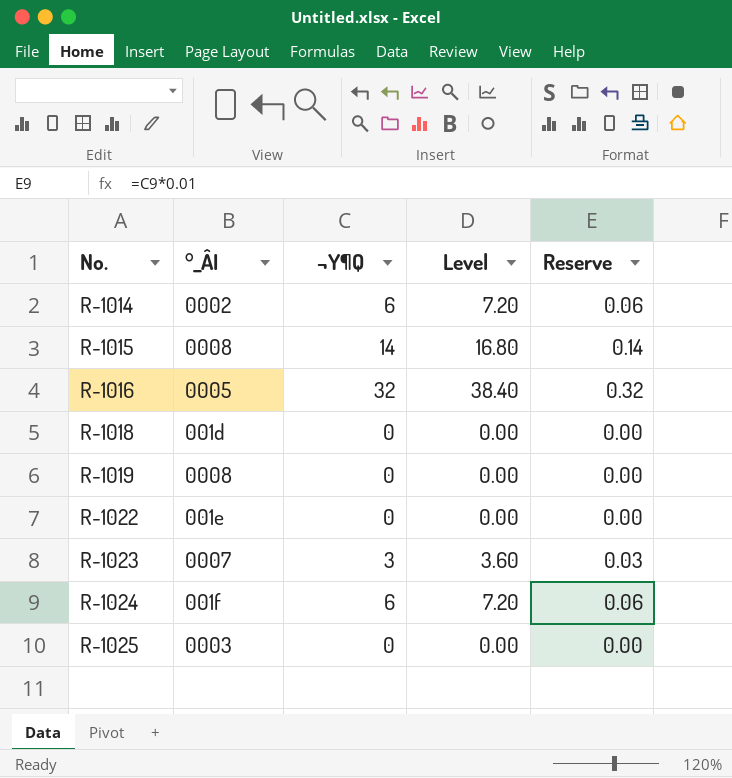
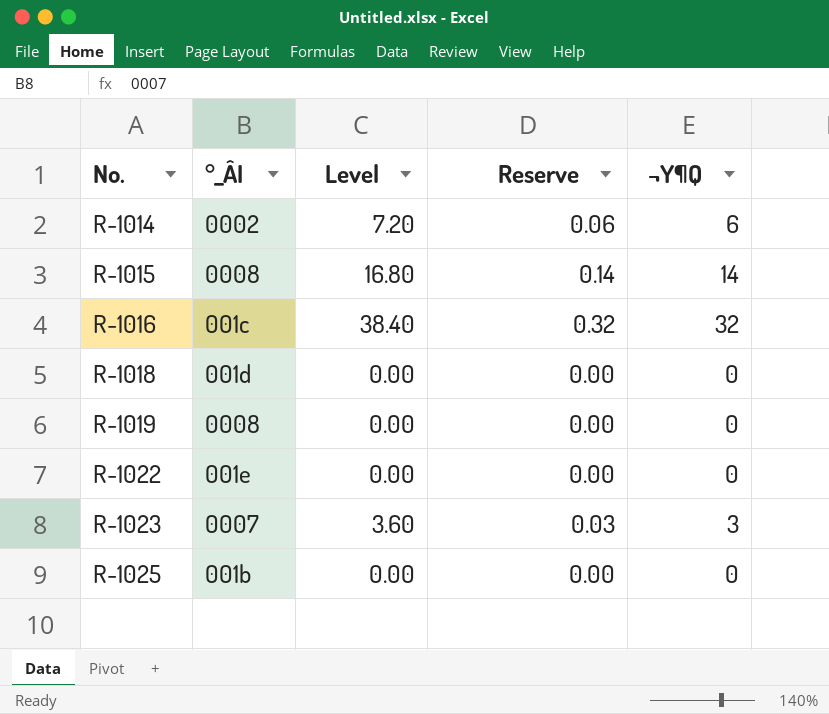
column ¬Y¶Q | position: 3 -> 5
row R-1024: 001f | 6 | 7.20 | 0.06 -> none
R-1016 | °_ÂI: 0005 -> 001c
R-1025 | °_ÂI: 0003 -> 001b

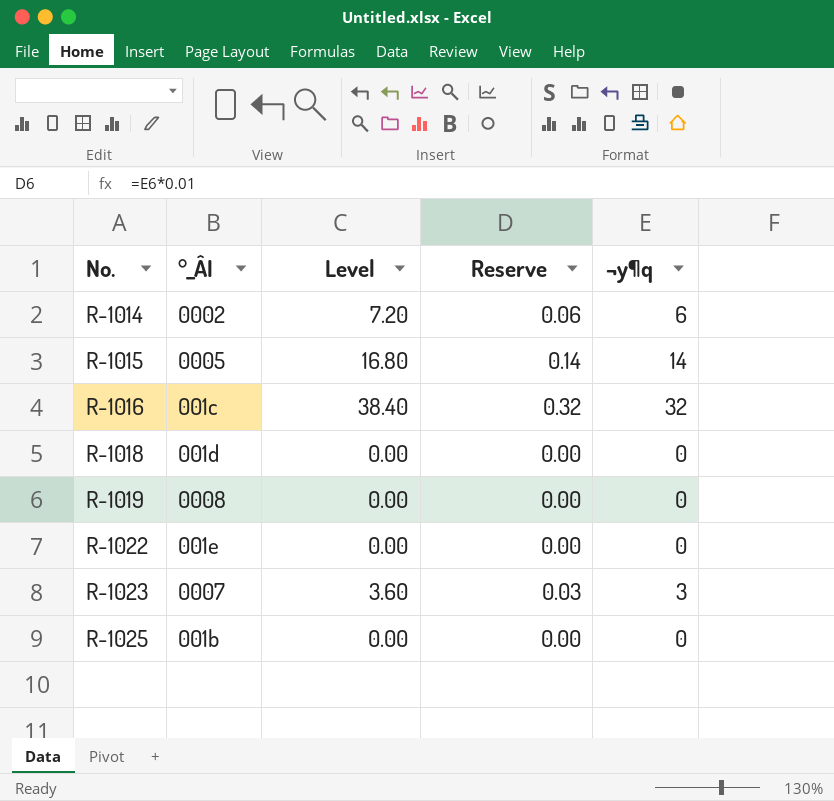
column name: ¬Y¶Q -> ¬y¶q
R-1015 | °_ÂI: 0008 -> 0005

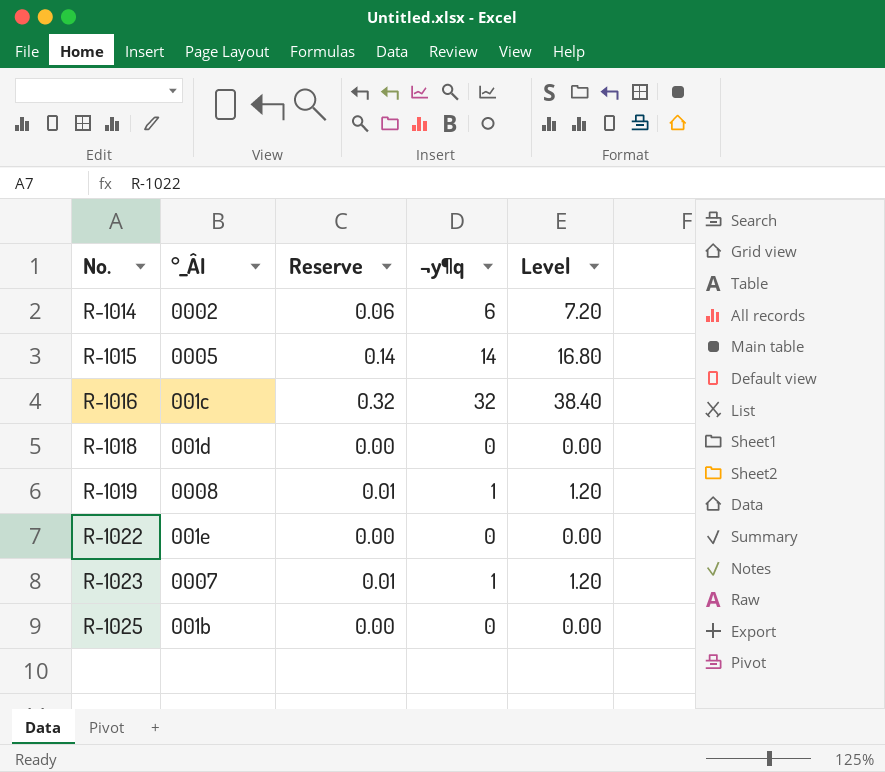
column Level | position: 3 -> 5
R-1019 | Reserve: 0.00 -> 0.01
R-1019 | ¬y¶q: 0 -> 1
R-1019 | Level: 0.00 -> 1.20
R-1023 | Reserve: 0.03 -> 0.01
R-1023 | ¬y¶q: 3 -> 1
R-1023 | Level: 3.60 -> 1.20

